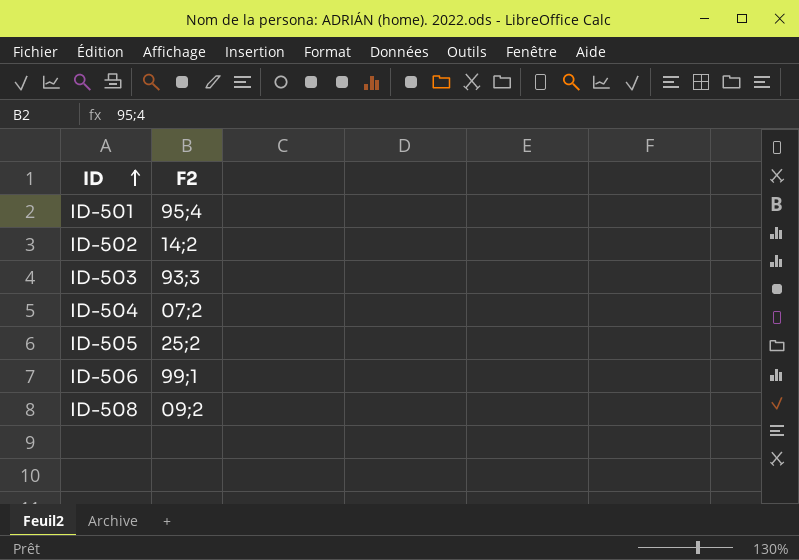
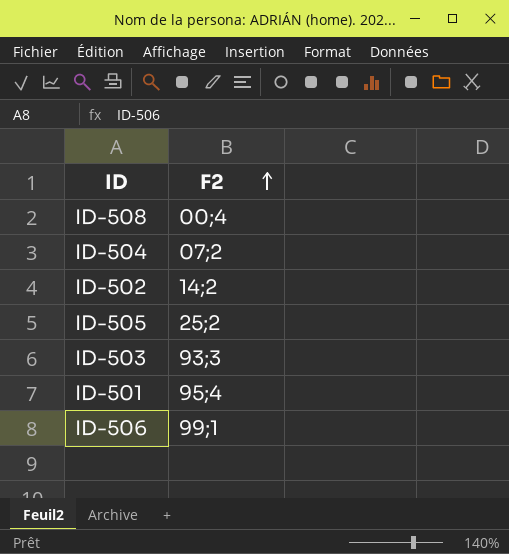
row order: ID ascending -> F2 ascending
ID-508 | F2: 09;2 -> 00;4

